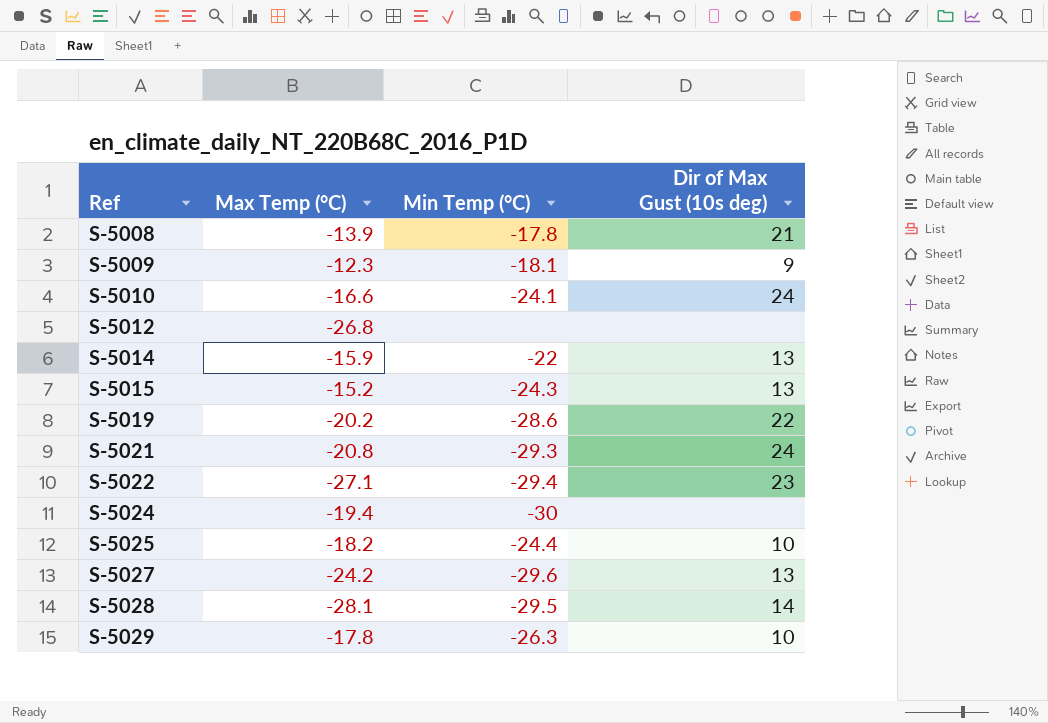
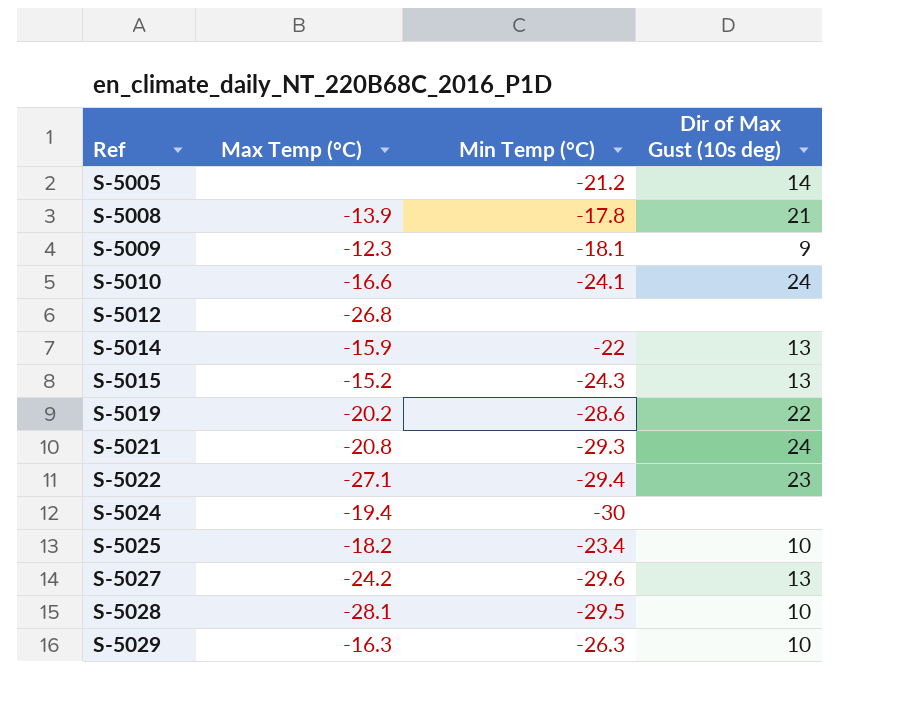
row S-5005: none -> none | -21.2 | 14
S-5025 | Min Temp (°C): -24.4 -> -23.4
S-5028 | Dir of Max Gust (10s deg): 14 -> 10
S-5029 | Max Temp (°C): -17.8 -> -16.3

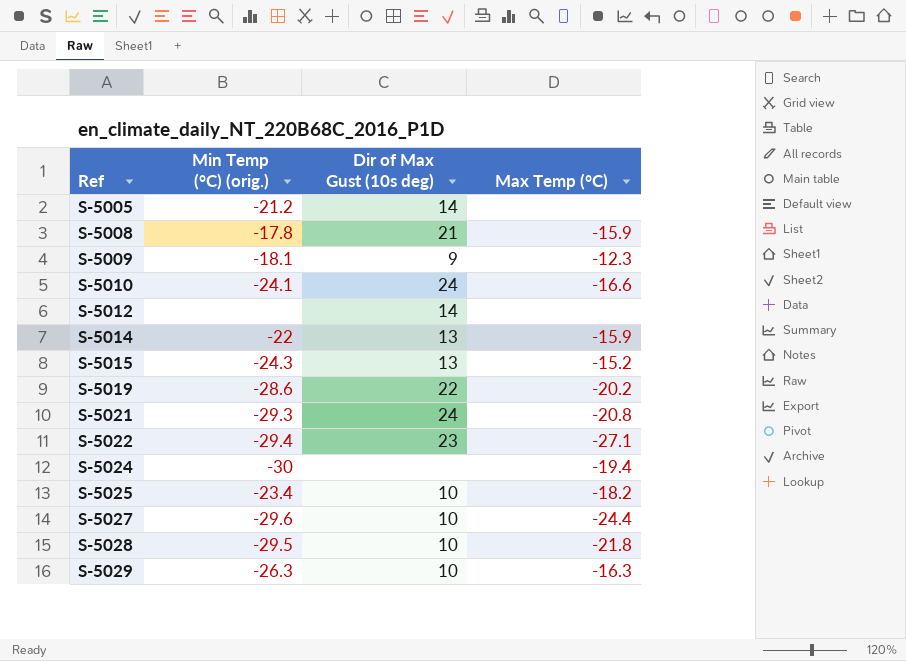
column name: Min Temp (°C) -> Min Temp (°C) (orig.)
column Max Temp (°C) | position: 2 -> 4
S-5008 | Max Temp (°C): -13.9 -> -15.9
S-5012 | Dir of Max Gust (10s deg): none -> 14
S-5012 | Max Temp (°C): -26.8 -> none
S-5027 | Dir of Max Gust (10s deg): 13 -> 10
S-5027 | Max Temp (°C): -24.2 -> -24.4
S-5028 | Max Temp (°C): -28.1 -> -21.8

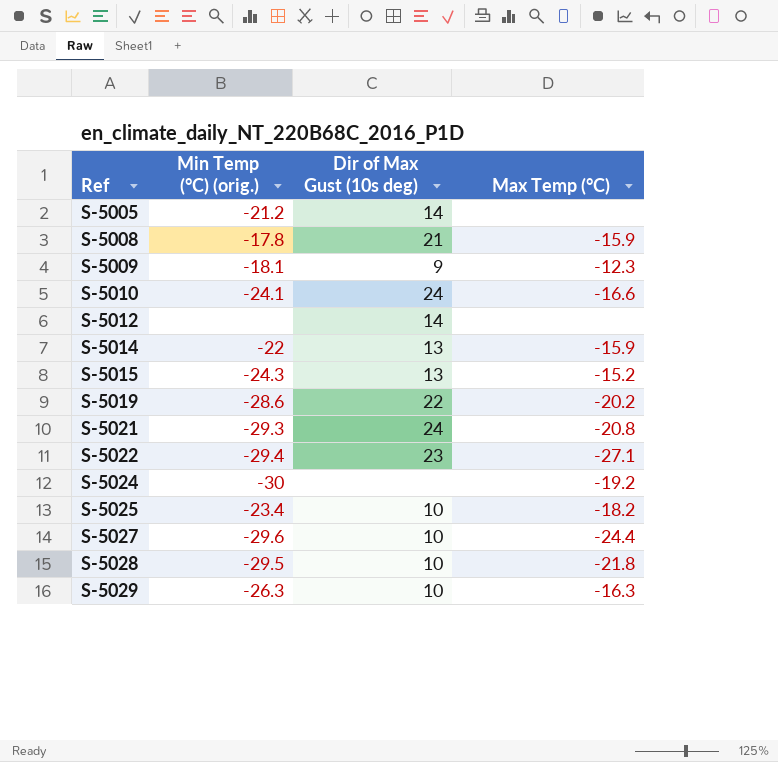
S-5024 | Max Temp (°C): -19.4 -> -19.2

